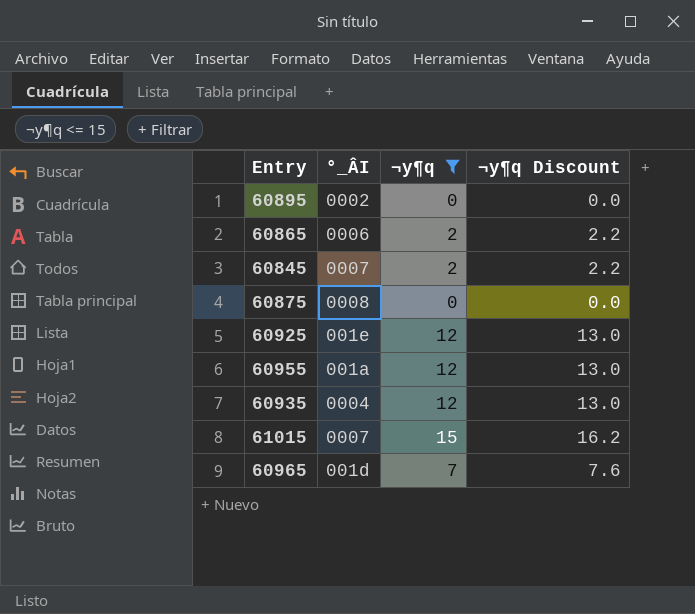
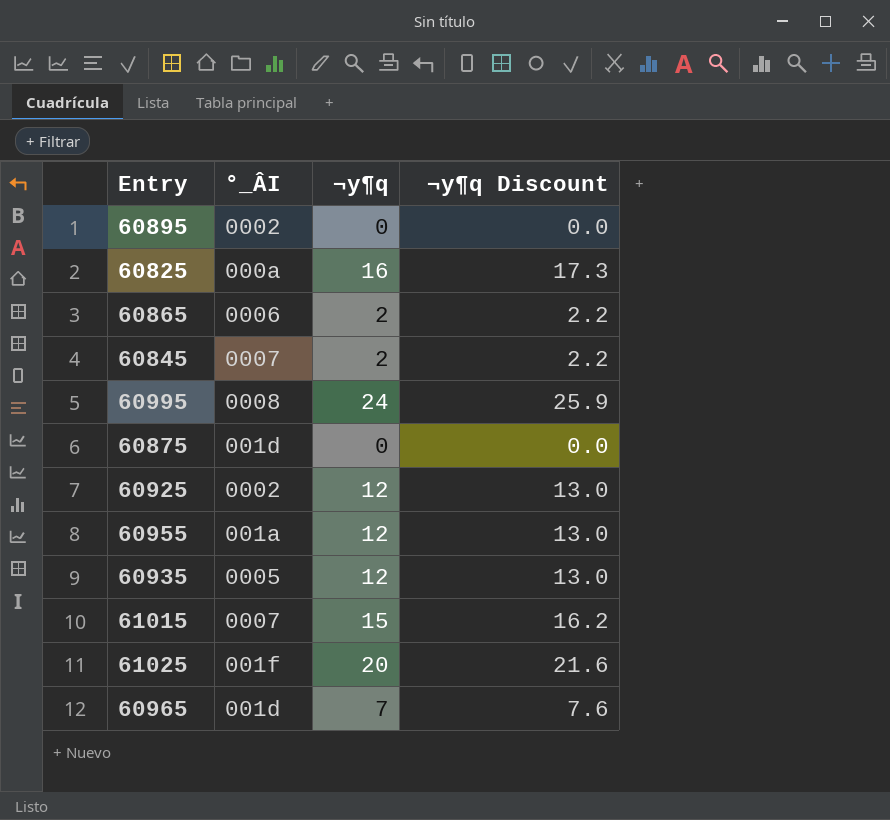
filter: ¬y¶q <= 15 -> none
60875 | °_ÂI: 0008 -> 001d
60925 | °_ÂI: 001e -> 0002
60935 | °_ÂI: 0004 -> 0005

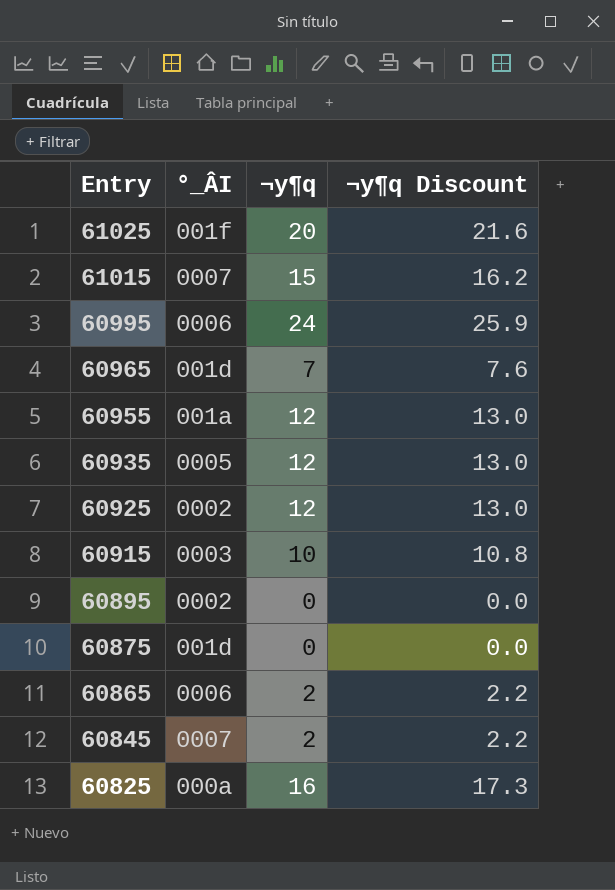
row order: none -> Entry descending
60995 | °_ÂI: 0008 -> 0006
row 60915: none -> 0003 | 10 | 10.8

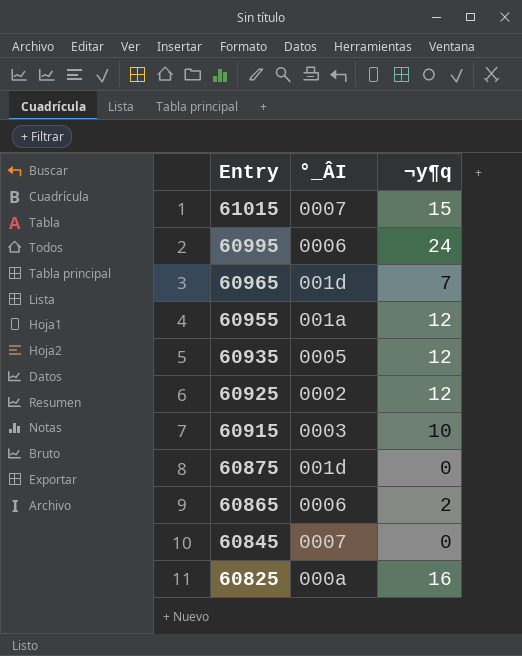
column ¬y¶q Discount | formula: [¬y¶q] * 1.08 -> none
row 61025: 001f | 20 | 21.6 -> none
row 60895: 0002 | 0 | 0.0 -> none
60845 | ¬y¶q: 2 -> 0

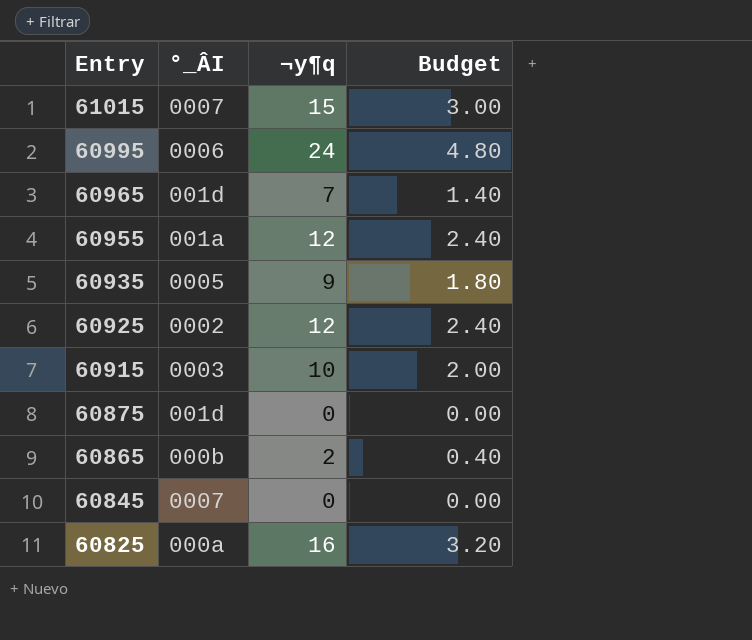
column Budget | formula: none -> [¬y¶q] * 0.2
60935 | ¬y¶q: 12 -> 9
60865 | °_ÂI: 0006 -> 000b

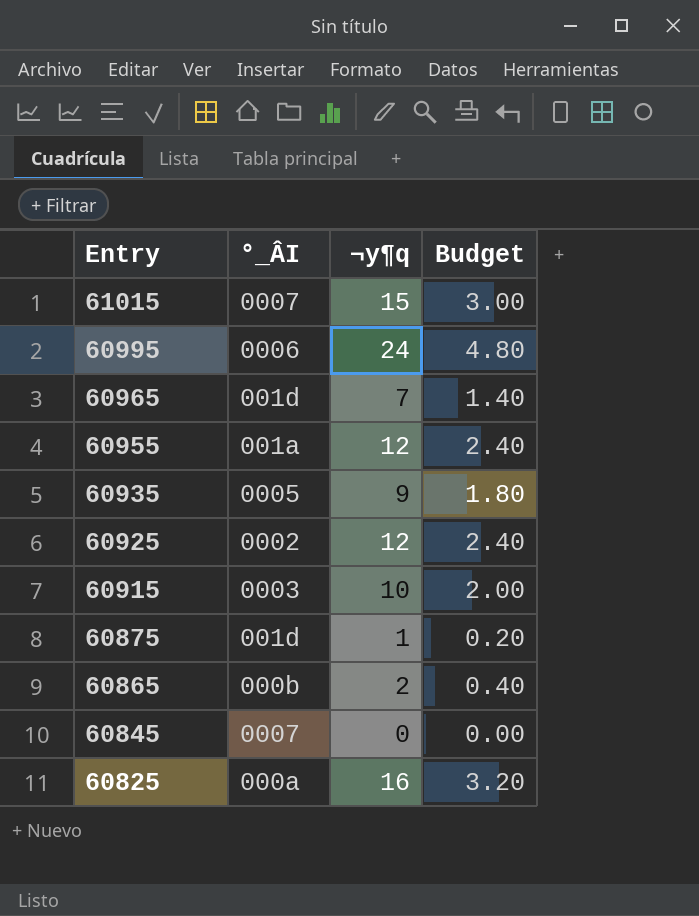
60875 | ¬y¶q: 0 -> 1
60875 | Budget: 0.00 -> 0.20

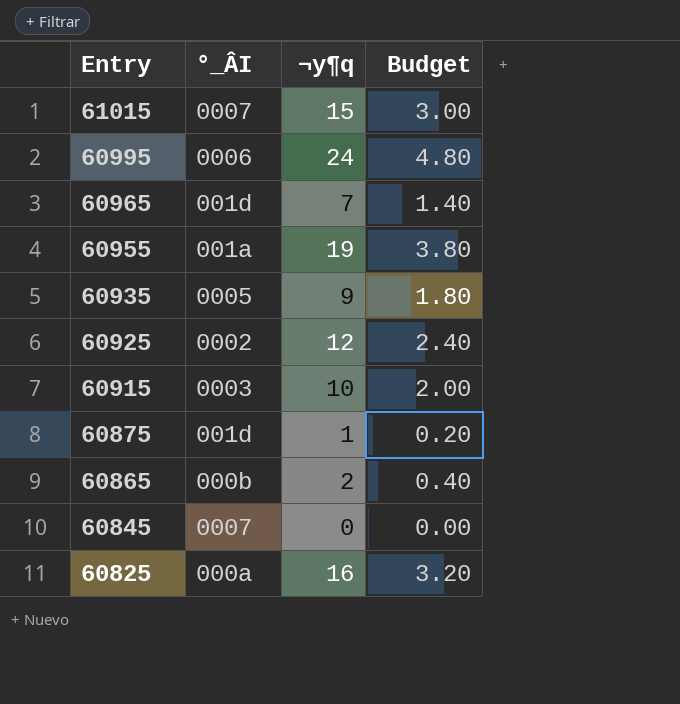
60955 | ¬y¶q: 12 -> 19
60955 | Budget: 2.40 -> 3.80

